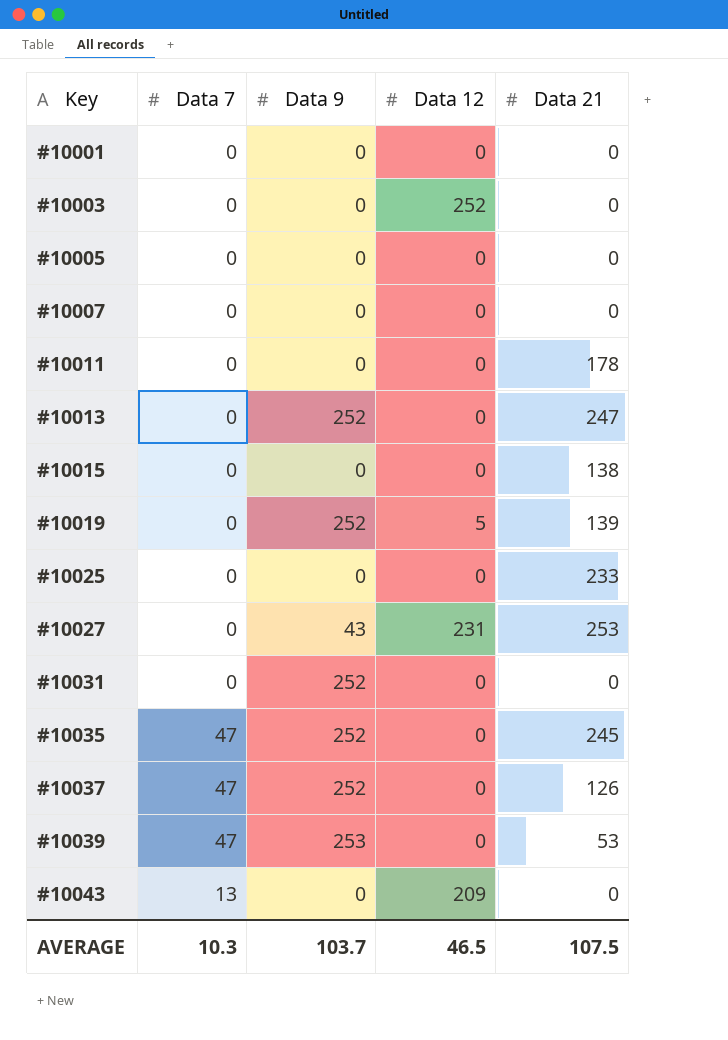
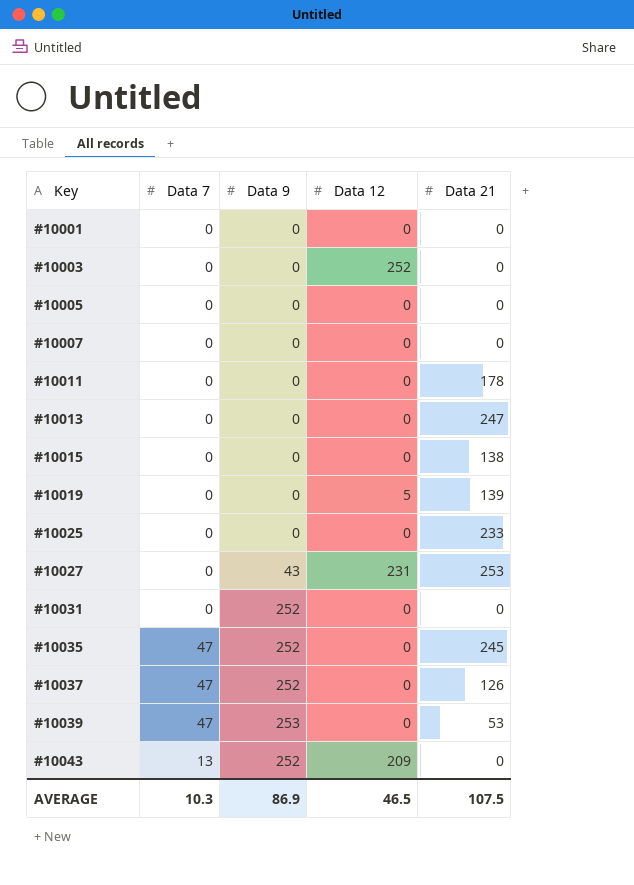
#10013 | Data 9: 252 -> 0
#10019 | Data 9: 252 -> 0
#10043 | Data 9: 0 -> 252
AVERAGE | Data 9: 103.7 -> 86.9

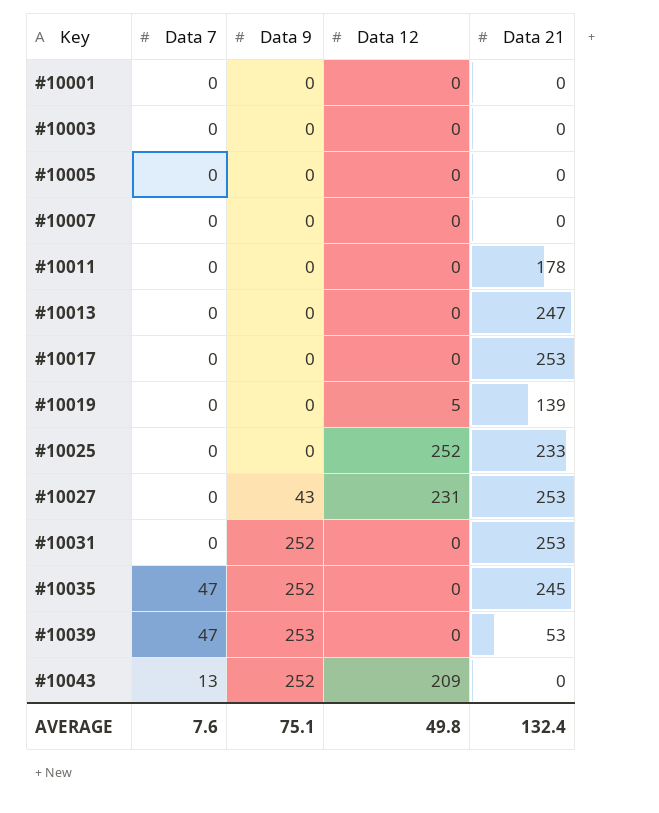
row #10015: 0 | 0 | 0 | 138 -> none
row #10037: 47 | 252 | 0 | 126 -> none
#10003 | Data 12: 252 -> 0
row #10017: none -> 0 | 0 | 0 | 253
#10025 | Data 12: 0 -> 252
#10031 | Data 21: 0 -> 253
AVERAGE | Data 7: 10.3 -> 7.6
AVERAGE | Data 9: 86.9 -> 75.1
AVERAGE | Data 12: 46.5 -> 49.8
AVERAGE | Data 21: 107.5 -> 132.4

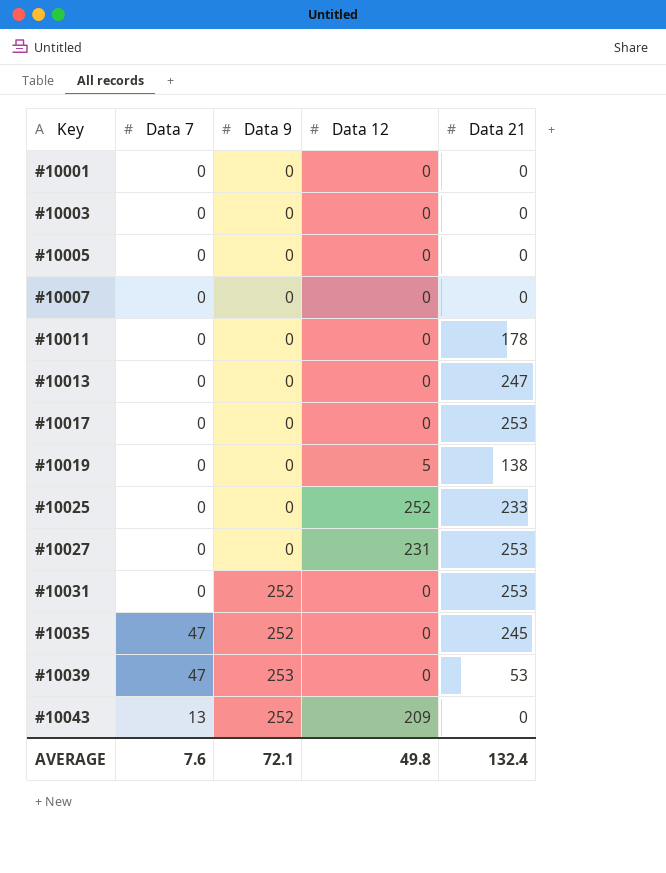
#10019 | Data 21: 139 -> 138
#10027 | Data 9: 43 -> 0
AVERAGE | Data 9: 75.1 -> 72.1

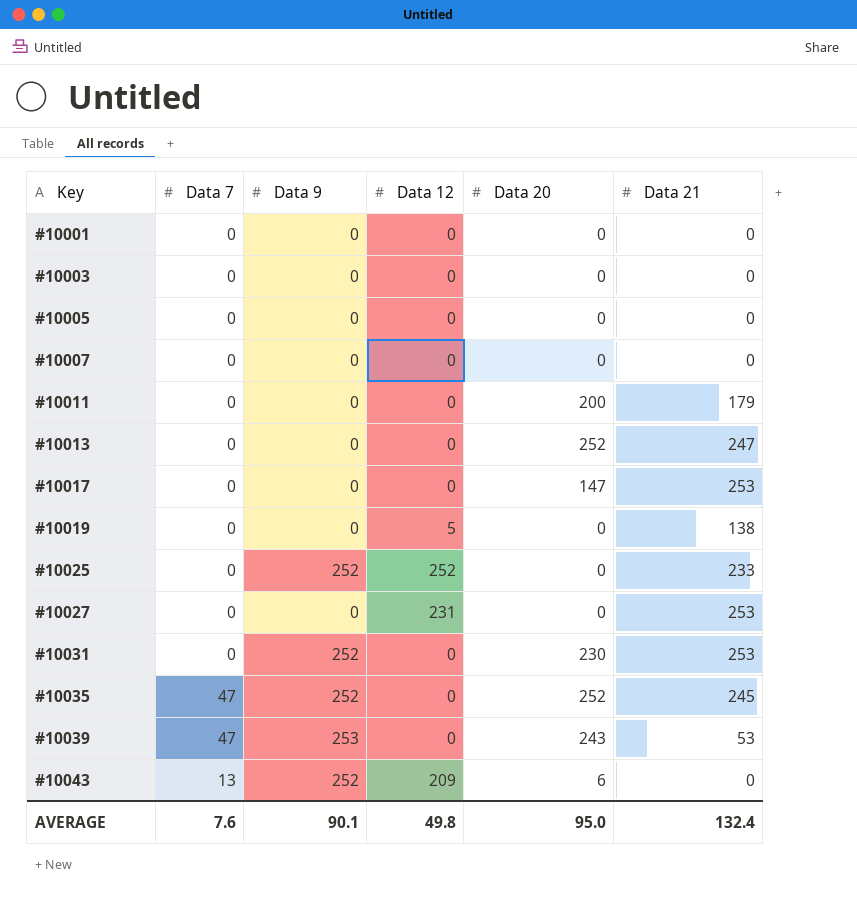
column Data 20 | position: none -> 5
#10011 | Data 21: 178 -> 179
#10025 | Data 9: 0 -> 252
AVERAGE | Data 9: 72.1 -> 90.1

